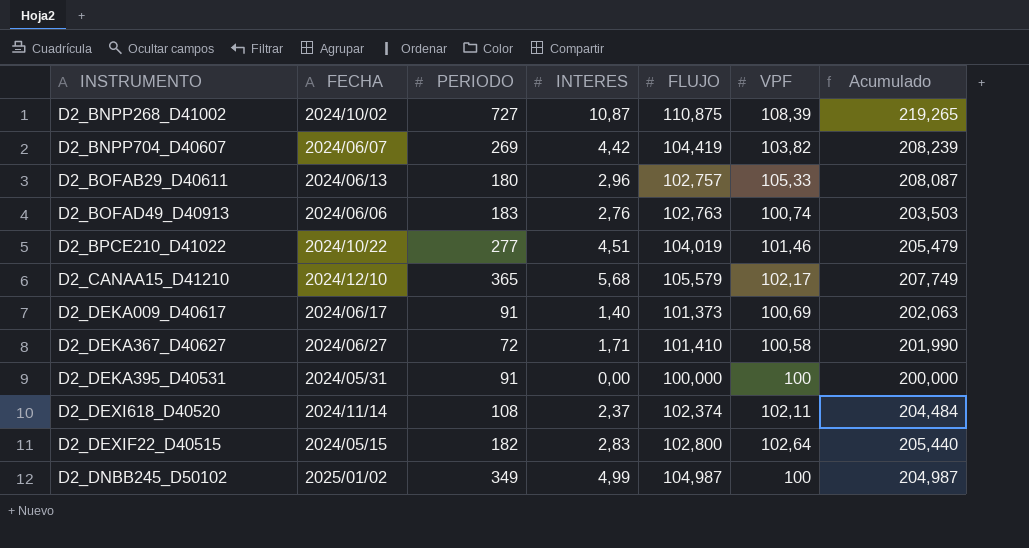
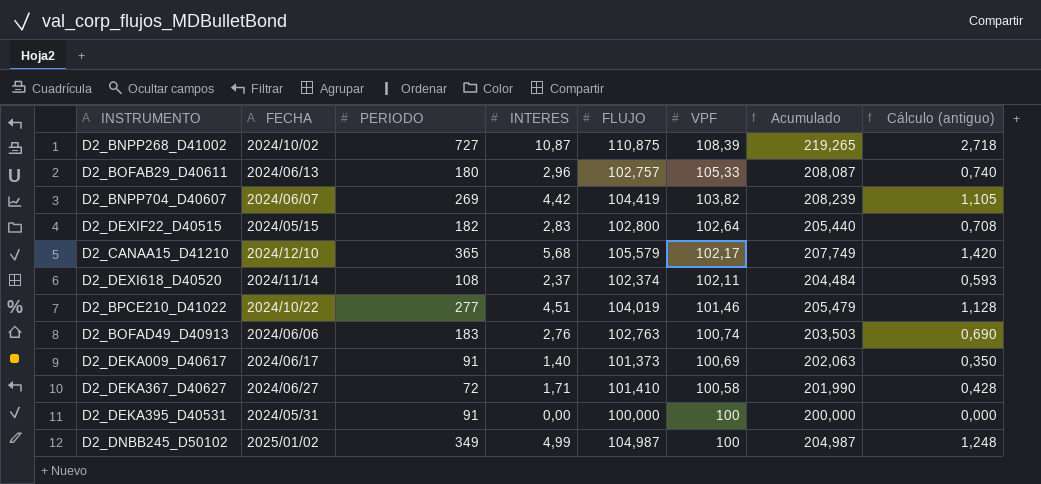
row order: INSTRUMENTO ascending -> VPF descending
column Cálculo (antiguo) | formula: none -> [INTERES] * 0,25

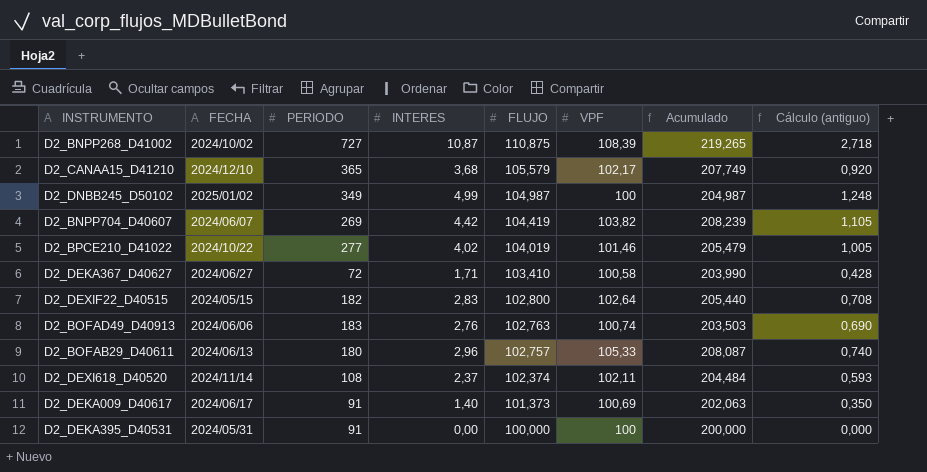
row order: VPF descending -> FLUJO descending
D2_CANAA15_D41210 | INTERES: 5,68 -> 3,68
D2_CANAA15_D41210 | Cálculo (antiguo): 1,420 -> 0,920
D2_BPCE210_D41022 | INTERES: 4,51 -> 4,02
D2_BPCE210_D41022 | Cálculo (antiguo): 1,128 -> 1,005
D2_DEKA367_D40627 | FLUJO: 101,410 -> 103,410
D2_DEKA367_D40627 | Acumulado: 201,990 -> 203,990

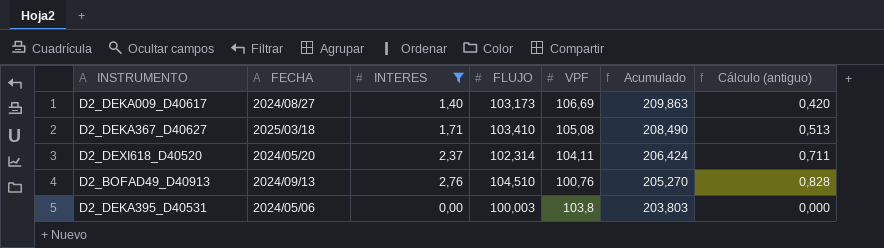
filter: none -> INTERES <= 2,76
row order: FLUJO descending -> Acumulado descending
column PERIODO | position: 3 -> none
column Cálculo (antiguo) | formula: [INTERES] * 0,25 -> [INTERES] * 0,3
D2_DEKA009_D40617 | FECHA: 2024/06/17 -> 2024/08/27
D2_DEKA009_D40617 | FLUJO: 101,373 -> 103,173
D2_DEKA009_D40617 | VPF: 100,69 -> 106,69
D2_DEKA009_D40617 | Acumulado: 202,063 -> 209,863
D2_DEKA367_D40627 | FECHA: 2024/06/27 -> 2025/03/18
D2_DEKA367_D40627 | VPF: 100,58 -> 105,08
D2_DEKA367_D40627 | Acumulado: 203,990 -> 208,490
D2_DEXI618_D40520 | FECHA: 2024/11/14 -> 2024/05/20
D2_DEXI618_D40520 | FLUJO: 102,374 -> 102,314
D2_DEXI618_D40520 | VPF: 102,11 -> 104,11
D2_DEXI618_D40520 | Acumulado: 204,484 -> 206,424
D2_BOFAD49_D40913 | FECHA: 2024/06/06 -> 2024/09/13
D2_BOFAD49_D40913 | FLUJO: 102,763 -> 104,510
D2_BOFAD49_D40913 | VPF: 100,74 -> 100,76
D2_BOFAD49_D40913 | Acumulado: 203,503 -> 205,270
D2_DEKA395_D40531 | FECHA: 2024/05/31 -> 2024/05/06
D2_DEKA395_D40531 | FLUJO: 100,000 -> 100,003
D2_DEKA395_D40531 | VPF: 100 -> 103,8
D2_DEKA395_D40531 | Acumulado: 200,000 -> 203,803

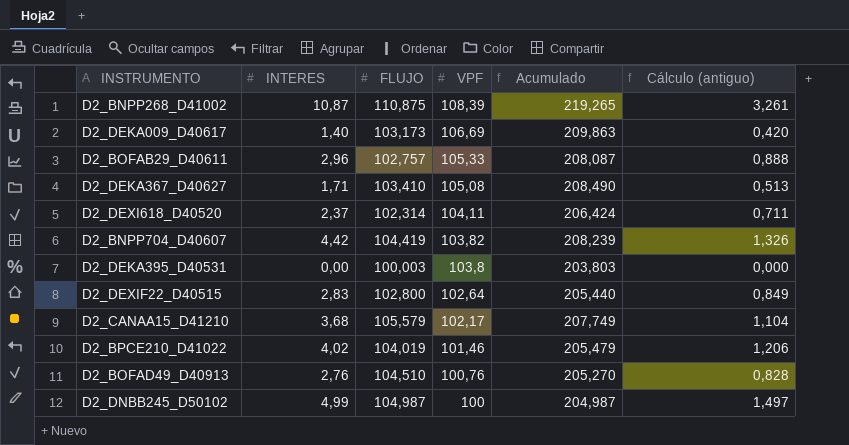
filter: INTERES <= 2,76 -> none
row order: Acumulado descending -> VPF descending
column FECHA | position: 2 -> none

